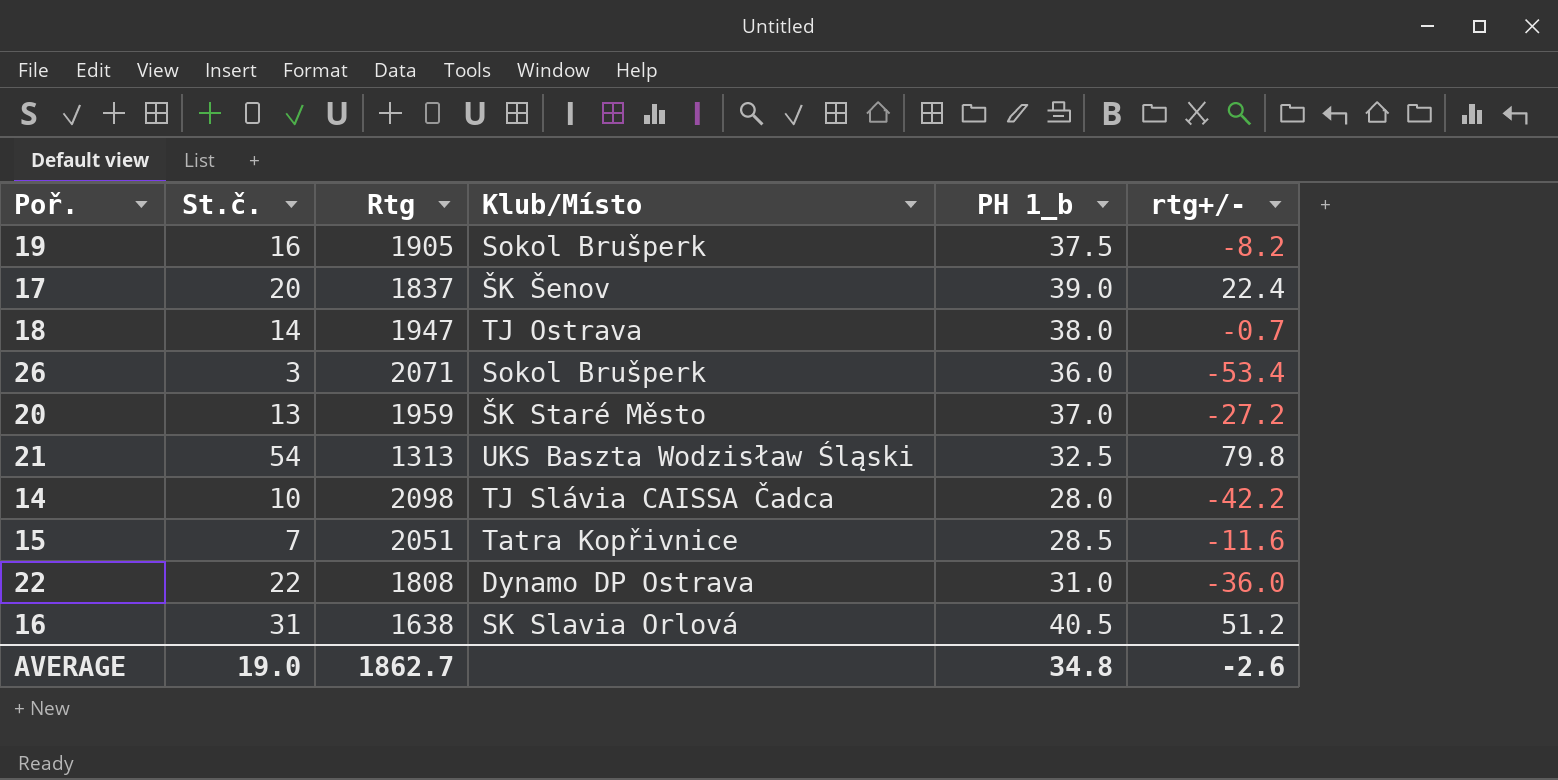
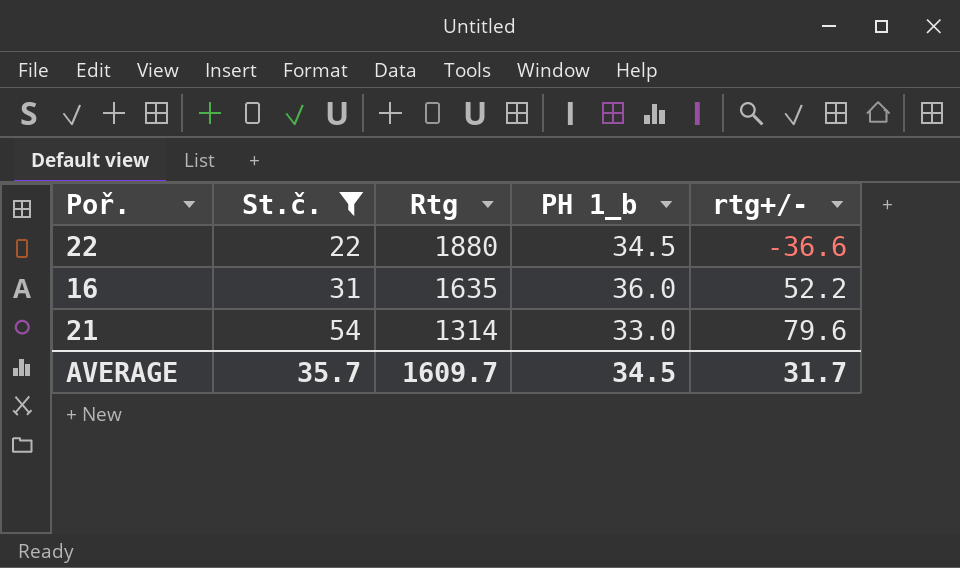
filter: none -> St.č. >= 22
row order: none -> St.č. ascending
column Klub/Místo | position: 4 -> none
22 | Rtg: 1808 -> 1880
22 | PH 1_b: 31.0 -> 34.5
22 | rtg+/-: -36.0 -> -36.6
16 | Rtg: 1638 -> 1635
16 | PH 1_b: 40.5 -> 36.0
16 | rtg+/-: 51.2 -> 52.2
21 | Rtg: 1313 -> 1314
21 | PH 1_b: 32.5 -> 33.0
21 | rtg+/-: 79.8 -> 79.6
AVERAGE | St.č.: 19.0 -> 35.7
AVERAGE | Rtg: 1862.7 -> 1609.7
AVERAGE | PH 1_b: 34.8 -> 34.5
AVERAGE | rtg+/-: -2.6 -> 31.7

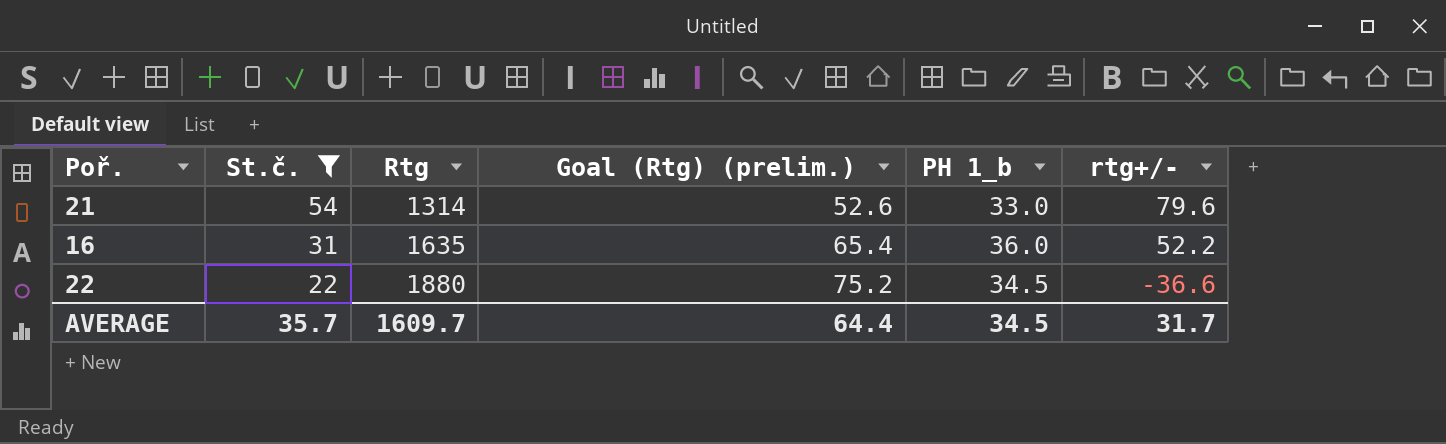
row order: St.č. ascending -> St.č. descending
column Goal (Rtg) (prelim.) | formula: none -> [Rtg] * 0.04

